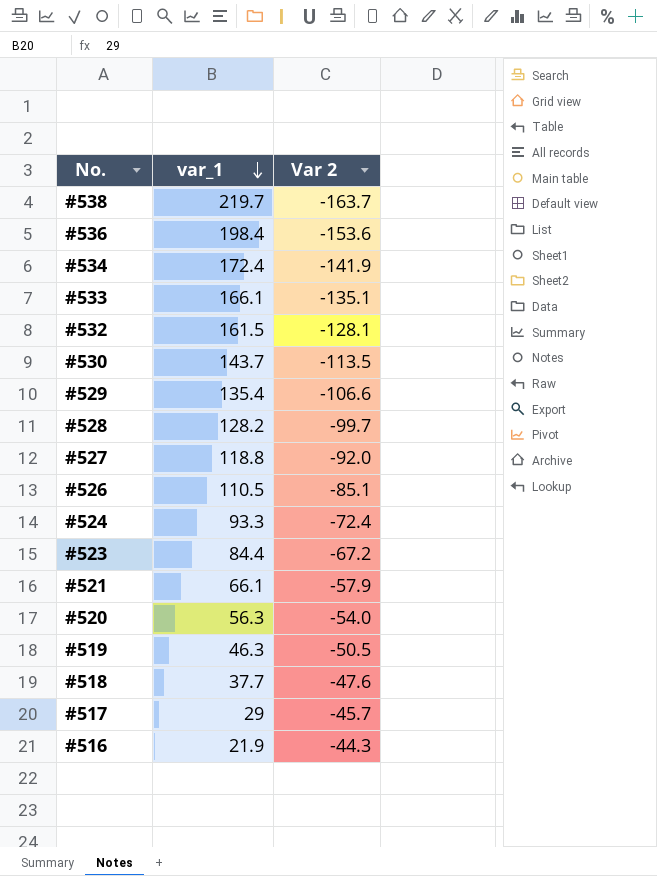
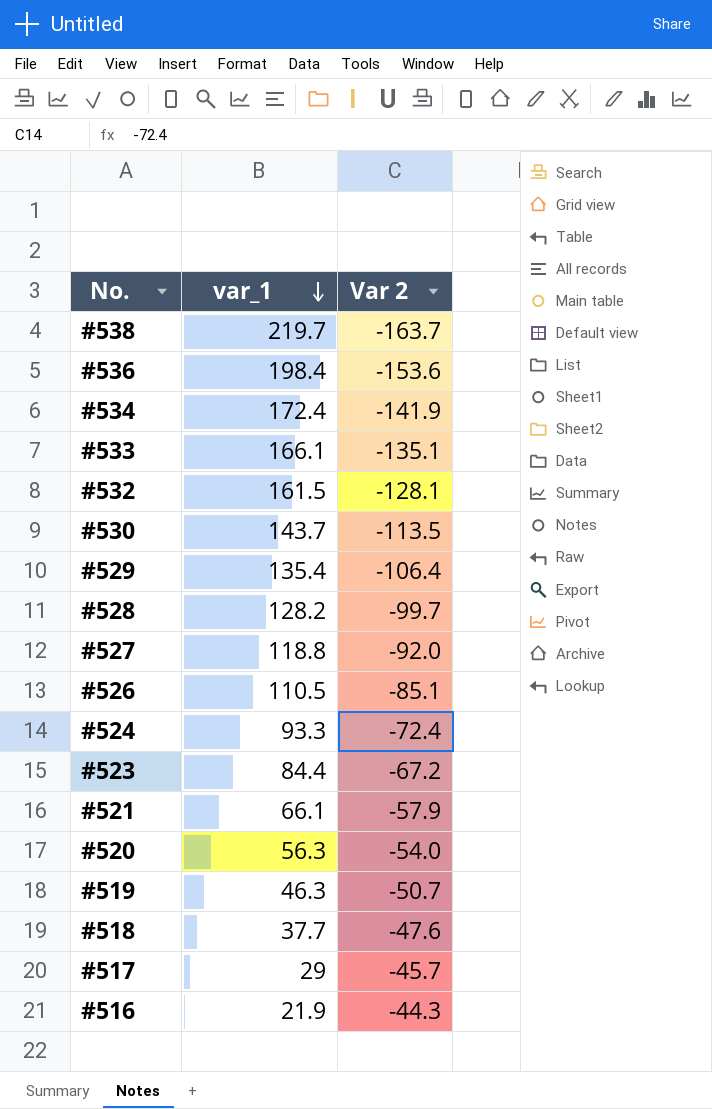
#529 | Var 2: -106.6 -> -106.4
#519 | Var 2: -50.5 -> -50.7

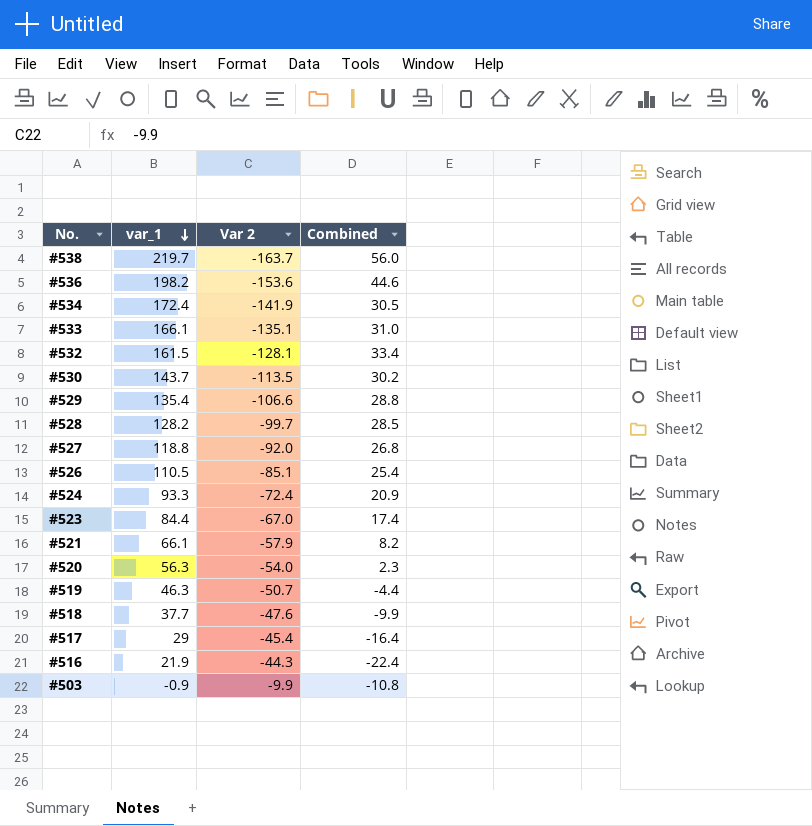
column Combined | formula: none -> [var_1] + [Var 2]
#536 | var_1: 198.4 -> 198.2
#529 | Var 2: -106.4 -> -106.6
#523 | Var 2: -67.2 -> -67.0
#517 | Var 2: -45.7 -> -45.4
row #503: none -> -0.9 | -9.9 | -10.8

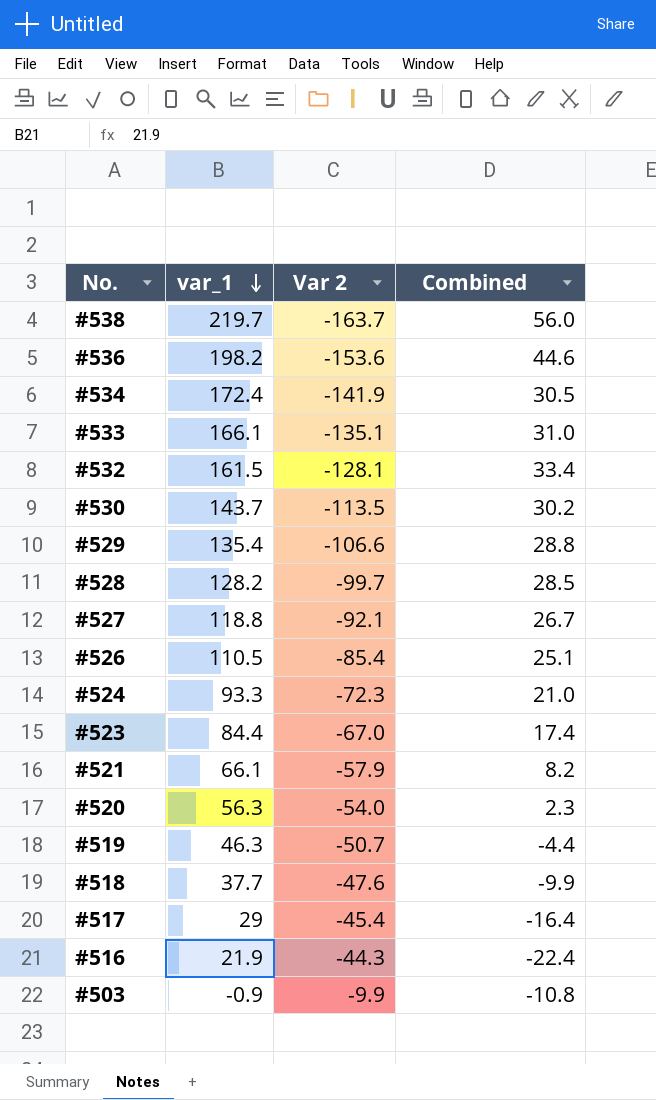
#527 | Var 2: -92.0 -> -92.1
#527 | Combined: 26.8 -> 26.7
#526 | Var 2: -85.1 -> -85.4
#526 | Combined: 25.4 -> 25.1
#524 | Var 2: -72.4 -> -72.3
#524 | Combined: 20.9 -> 21.0

